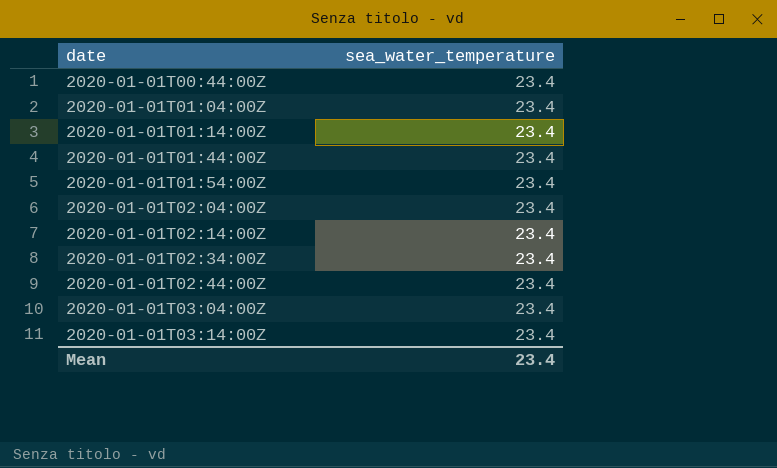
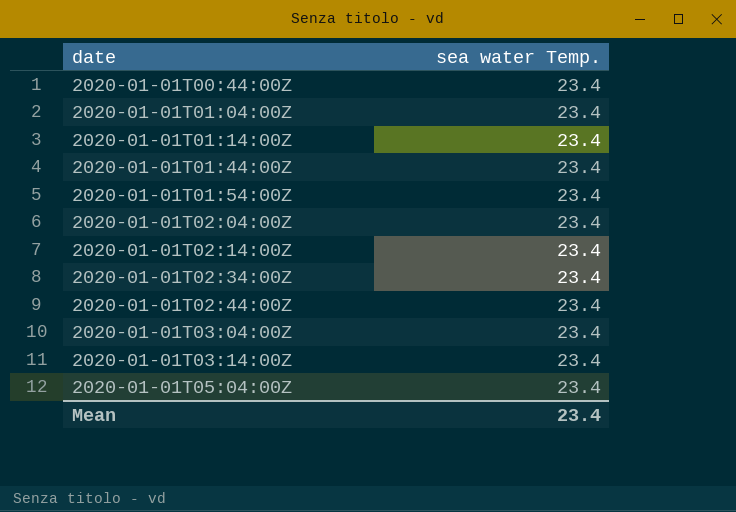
column name: sea_water_temperature -> sea water Temp.
row 2020-01-01T05:04:00Z: none -> 23.4

